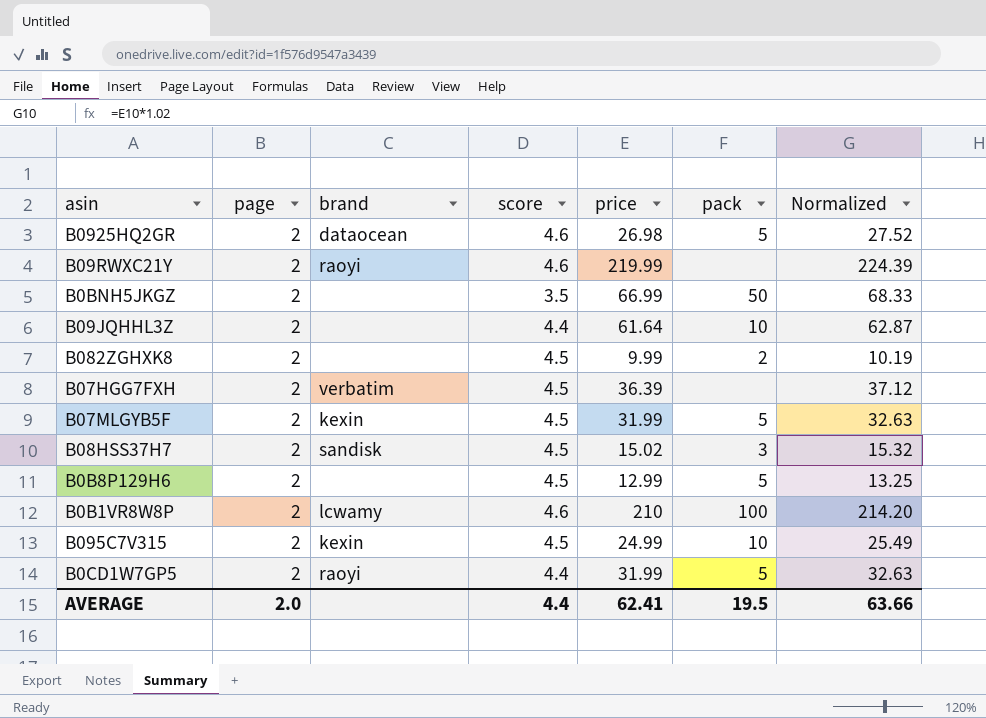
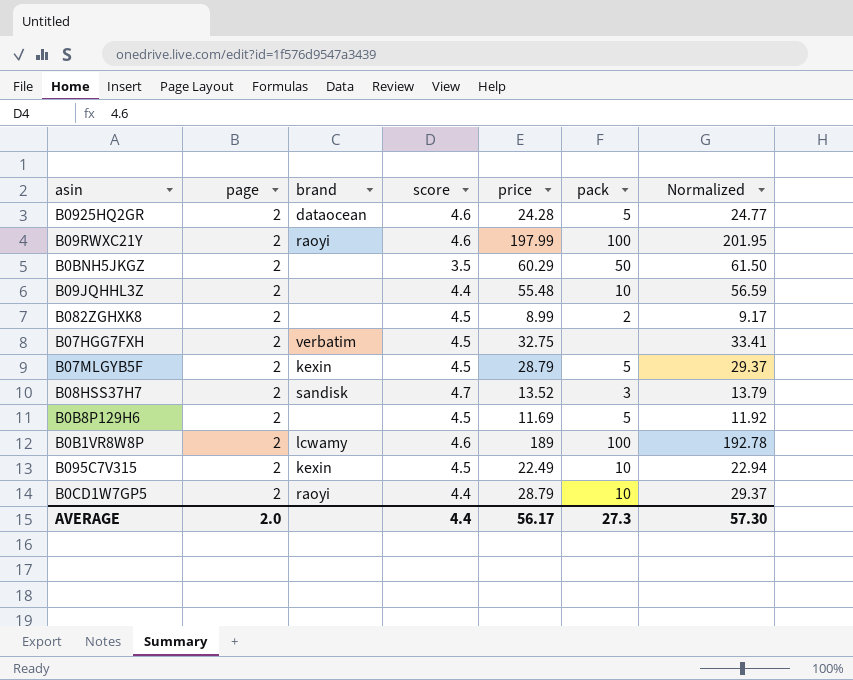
B0925HQ2GR | price: 26.98 -> 24.28
B0925HQ2GR | Normalized: 27.52 -> 24.77
B09RWXC21Y | price: 219.99 -> 197.99
B09RWXC21Y | pack: none -> 100
B09RWXC21Y | Normalized: 224.39 -> 201.95
B0BNH5JKGZ | price: 66.99 -> 60.29
B0BNH5JKGZ | Normalized: 68.33 -> 61.50
B09JQHHL3Z | price: 61.64 -> 55.48
B09JQHHL3Z | Normalized: 62.87 -> 56.59
B082ZGHXK8 | price: 9.99 -> 8.99
B082ZGHXK8 | Normalized: 10.19 -> 9.17
B07HGG7FXH | price: 36.39 -> 32.75
B07HGG7FXH | Normalized: 37.12 -> 33.41
B07MLGYB5F | price: 31.99 -> 28.79
B07MLGYB5F | Normalized: 32.63 -> 29.37
B08HSS37H7 | score: 4.5 -> 4.7
B08HSS37H7 | price: 15.02 -> 13.52
B08HSS37H7 | Normalized: 15.32 -> 13.79
B0B8P129H6 | price: 12.99 -> 11.69
B0B8P129H6 | Normalized: 13.25 -> 11.92
B0B1VR8W8P | price: 210 -> 189
B0B1VR8W8P | Normalized: 214.20 -> 192.78
B095C7V315 | price: 24.99 -> 22.49
B095C7V315 | Normalized: 25.49 -> 22.94
B0CD1W7GP5 | price: 31.99 -> 28.79
B0CD1W7GP5 | pack: 5 -> 10
B0CD1W7GP5 | Normalized: 32.63 -> 29.37
AVERAGE | price: 62.41 -> 56.17
AVERAGE | pack: 19.5 -> 27.3
AVERAGE | Normalized: 63.66 -> 57.30

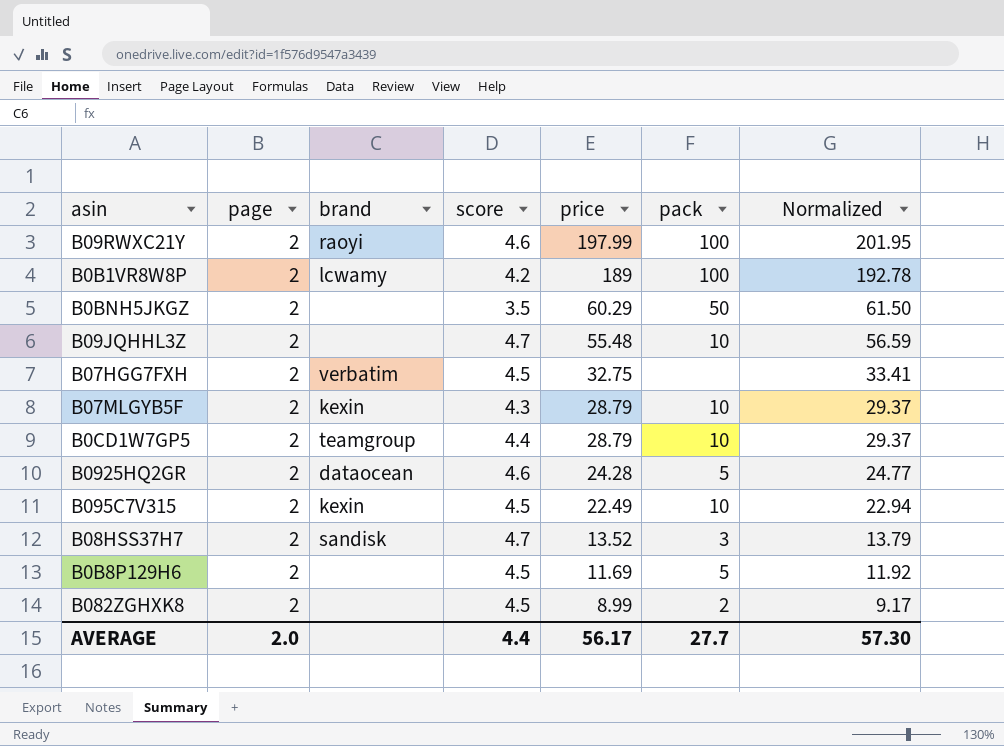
row order: none -> price descending
B0B1VR8W8P | score: 4.6 -> 4.2
B09JQHHL3Z | score: 4.4 -> 4.7
B07MLGYB5F | score: 4.5 -> 4.3
B07MLGYB5F | pack: 5 -> 10
B0CD1W7GP5 | brand: raoyi -> teamgroup
AVERAGE | pack: 27.3 -> 27.7

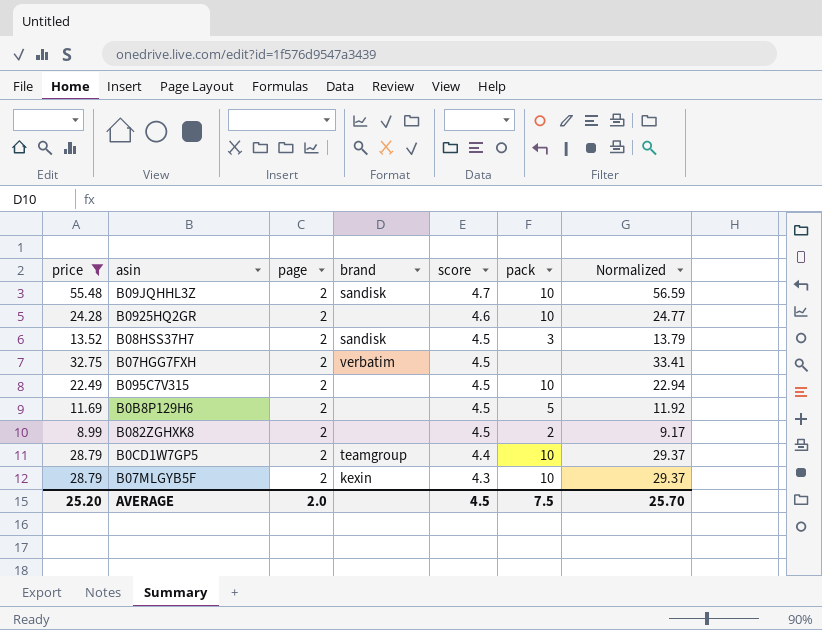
filter: none -> price <= 55.48
row order: price descending -> score descending
column price | position: 5 -> 1
B09JQHHL3Z | brand: none -> sandisk
B0925HQ2GR | brand: dataocean -> none
B0925HQ2GR | pack: 5 -> 10
B08HSS37H7 | score: 4.7 -> 4.5
B095C7V315 | brand: kexin -> none
AVERAGE | price: 56.17 -> 25.20
AVERAGE | score: 4.4 -> 4.5
AVERAGE | pack: 27.7 -> 7.5
AVERAGE | Normalized: 57.30 -> 25.70

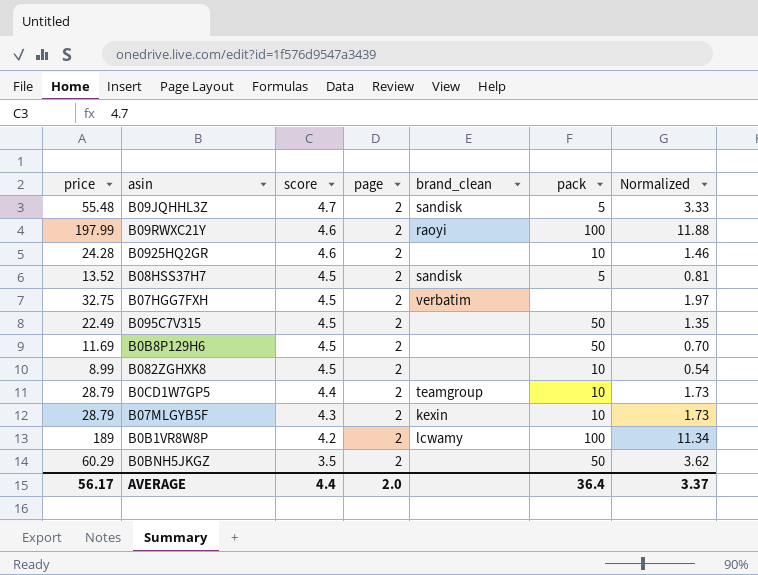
filter: price <= 55.48 -> none
column score | position: 5 -> 3
column name: brand -> brand_clean
column Normalized | formula: [price] * 1.02 -> [price] * 0.06
B09JQHHL3Z | pack: 10 -> 5
B08HSS37H7 | pack: 3 -> 5
B095C7V315 | pack: 10 -> 50
B0B8P129H6 | pack: 5 -> 50
B082ZGHXK8 | pack: 2 -> 10
AVERAGE | price: 25.20 -> 56.17
AVERAGE | score: 4.5 -> 4.4
AVERAGE | pack: 7.5 -> 36.4
AVERAGE | Normalized: 25.70 -> 3.37

